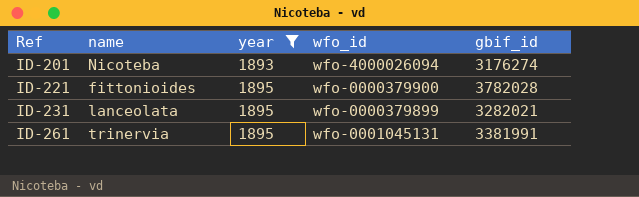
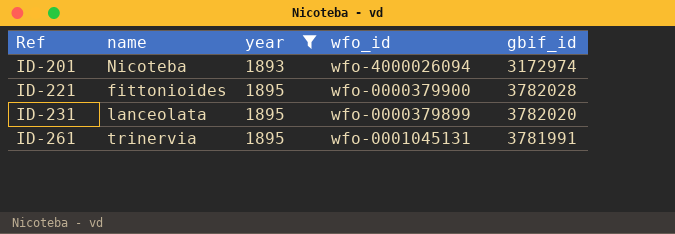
ID-201 | gbif_id: 3176274 -> 3172974
ID-231 | gbif_id: 3282021 -> 3782020
ID-261 | gbif_id: 3381991 -> 3781991

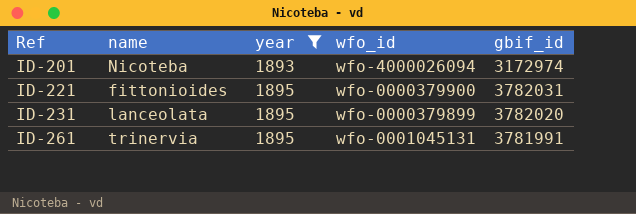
ID-221 | gbif_id: 3782028 -> 3782031

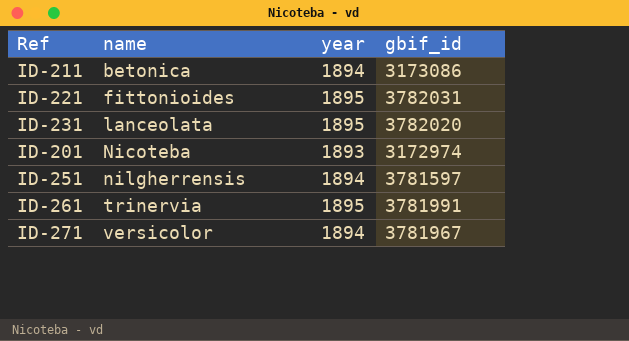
filter: year != 1894 -> none
row order: Ref ascending -> name ascending
column wfo_id | position: 4 -> none

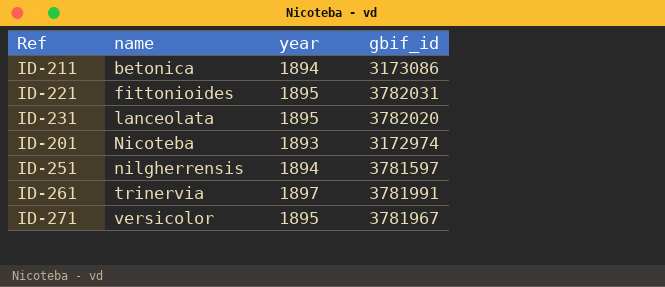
ID-261 | year: 1895 -> 1897
ID-271 | year: 1894 -> 1895

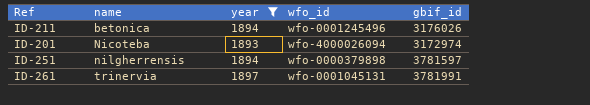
filter: none -> year != 1895
column wfo_id | position: none -> 4
ID-211 | gbif_id: 3173086 -> 3176026

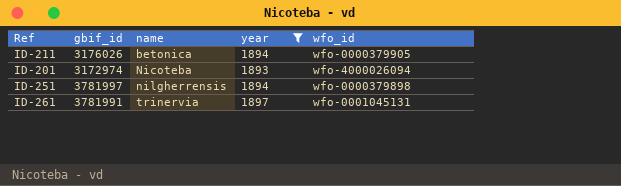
column gbif_id | position: 5 -> 2
ID-211 | wfo_id: wfo-0001245496 -> wfo-0000379905
ID-251 | gbif_id: 3781597 -> 3781997

